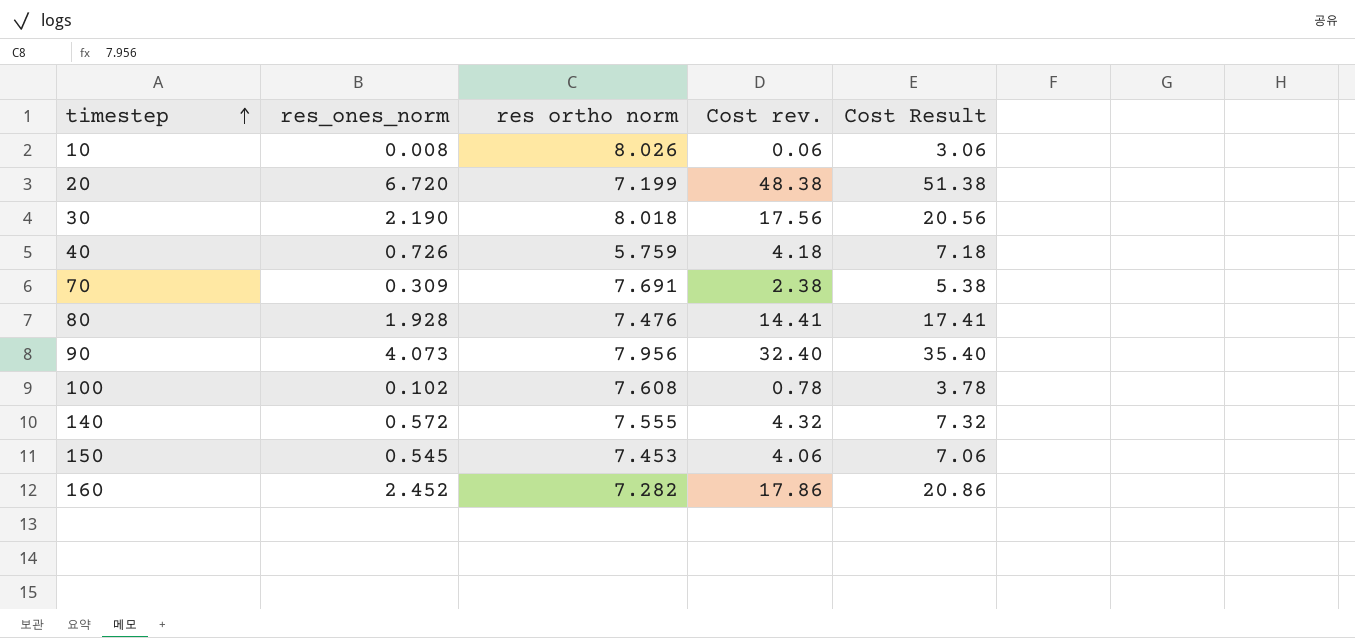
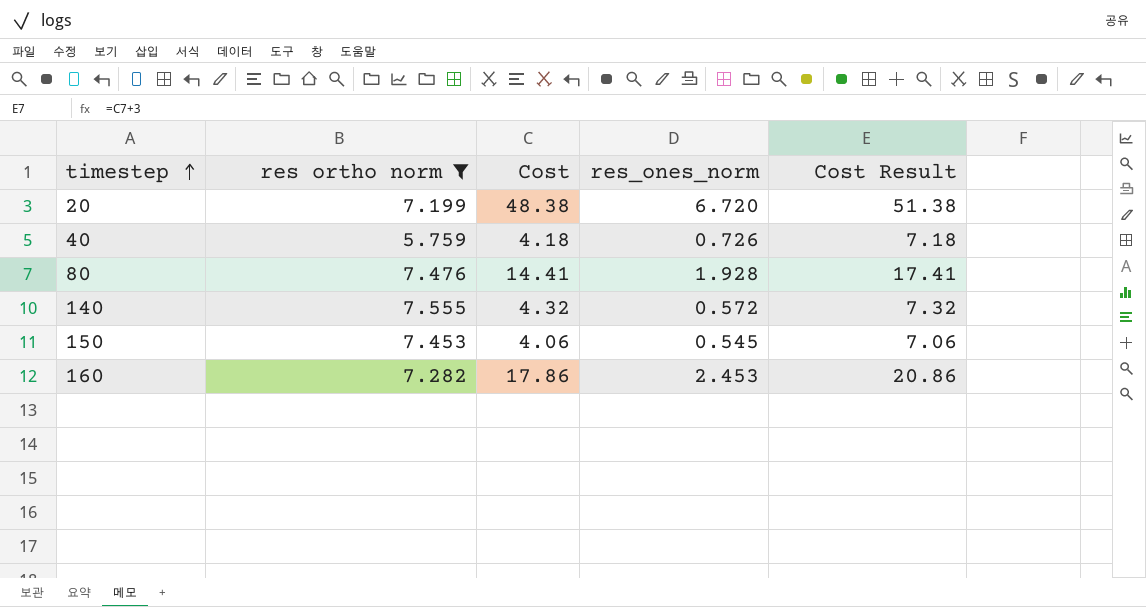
filter: none -> res ortho norm <= 7.555
column name: Cost rev. -> Cost
column res_ones_norm | position: 2 -> 4
160 | res_ones_norm: 2.452 -> 2.453

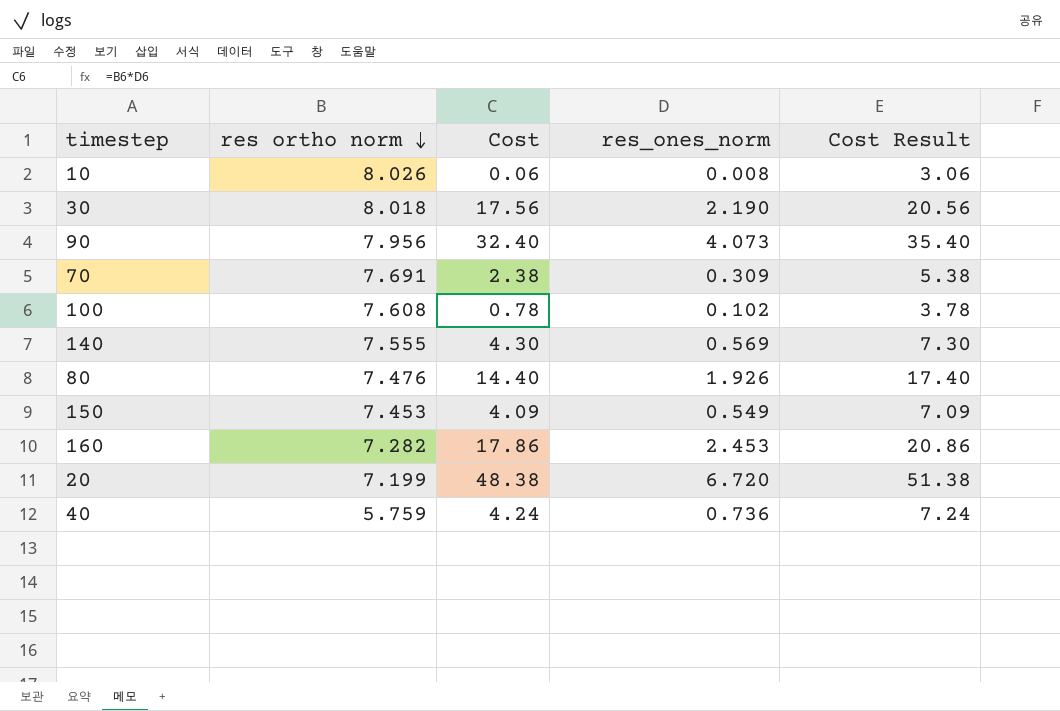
filter: res ortho norm <= 7.555 -> none
row order: timestep ascending -> res ortho norm descending
140 | Cost: 4.32 -> 4.30
140 | res_ones_norm: 0.572 -> 0.569
140 | Cost Result: 7.32 -> 7.30
80 | Cost: 14.41 -> 14.40
80 | res_ones_norm: 1.928 -> 1.926
80 | Cost Result: 17.41 -> 17.40
150 | Cost: 4.06 -> 4.09
150 | res_ones_norm: 0.545 -> 0.549
150 | Cost Result: 7.06 -> 7.09
40 | Cost: 4.18 -> 4.24
40 | res_ones_norm: 0.726 -> 0.736
40 | Cost Result: 7.18 -> 7.24

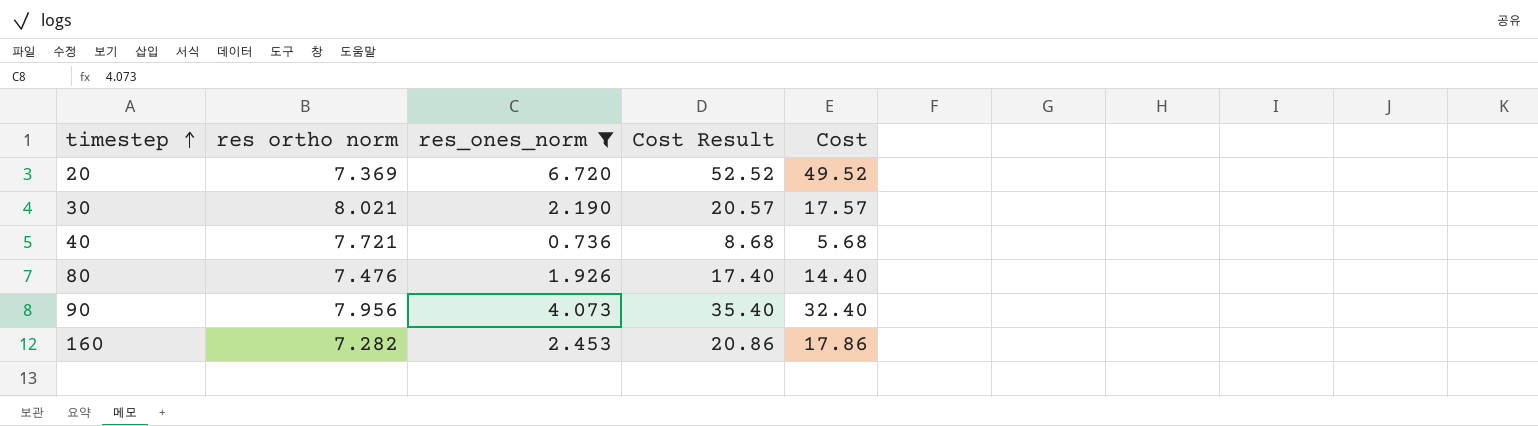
filter: none -> res_ones_norm >= 0.736
row order: res ortho norm descending -> timestep ascending
column Cost | position: 3 -> 5
20 | res ortho norm: 7.199 -> 7.369
20 | Cost Result: 51.38 -> 52.52
20 | Cost: 48.38 -> 49.52
30 | res ortho norm: 8.018 -> 8.021
30 | Cost Result: 20.56 -> 20.57
30 | Cost: 17.56 -> 17.57
40 | res ortho norm: 5.759 -> 7.721
40 | Cost Result: 7.24 -> 8.68
40 | Cost: 4.24 -> 5.68

